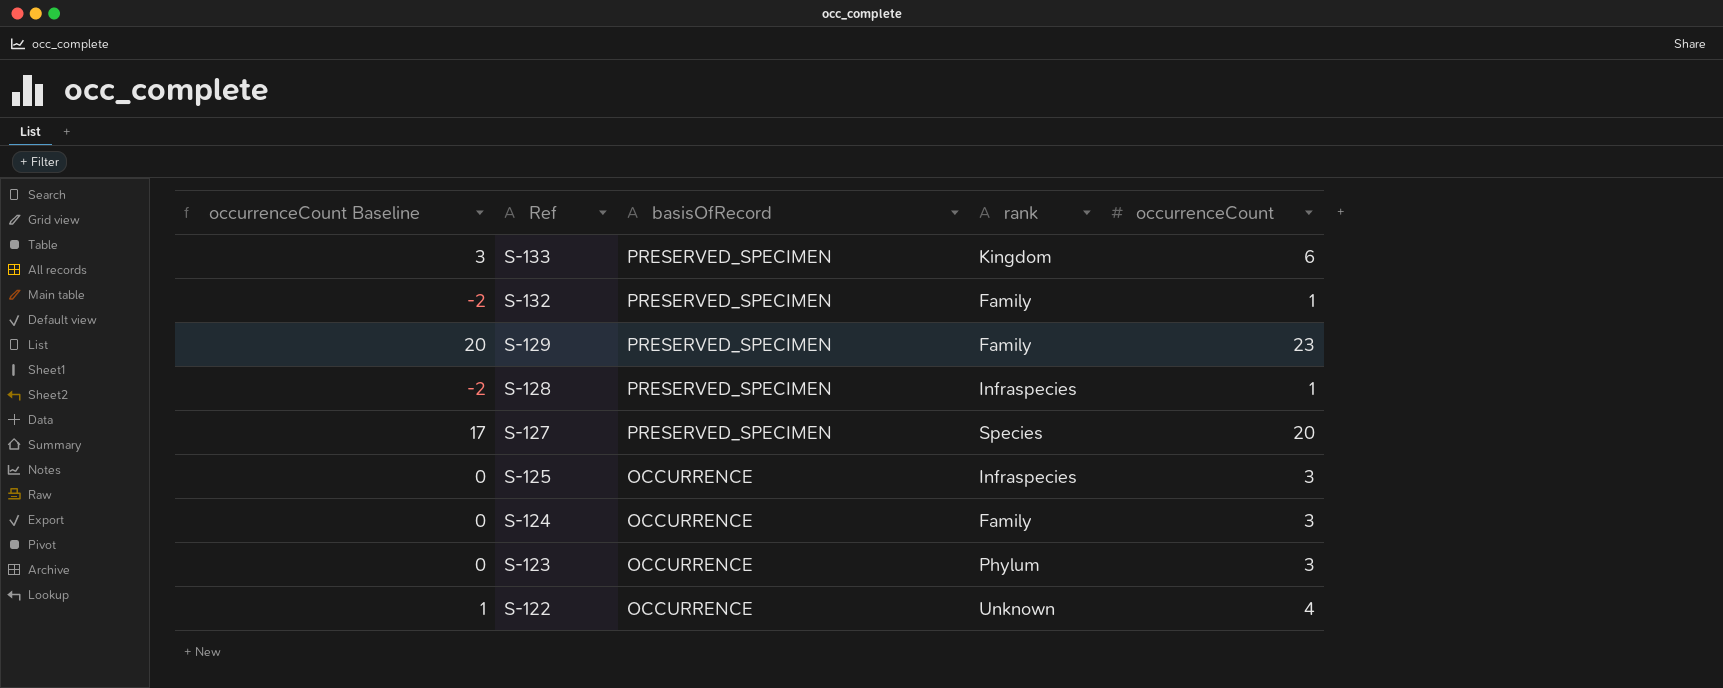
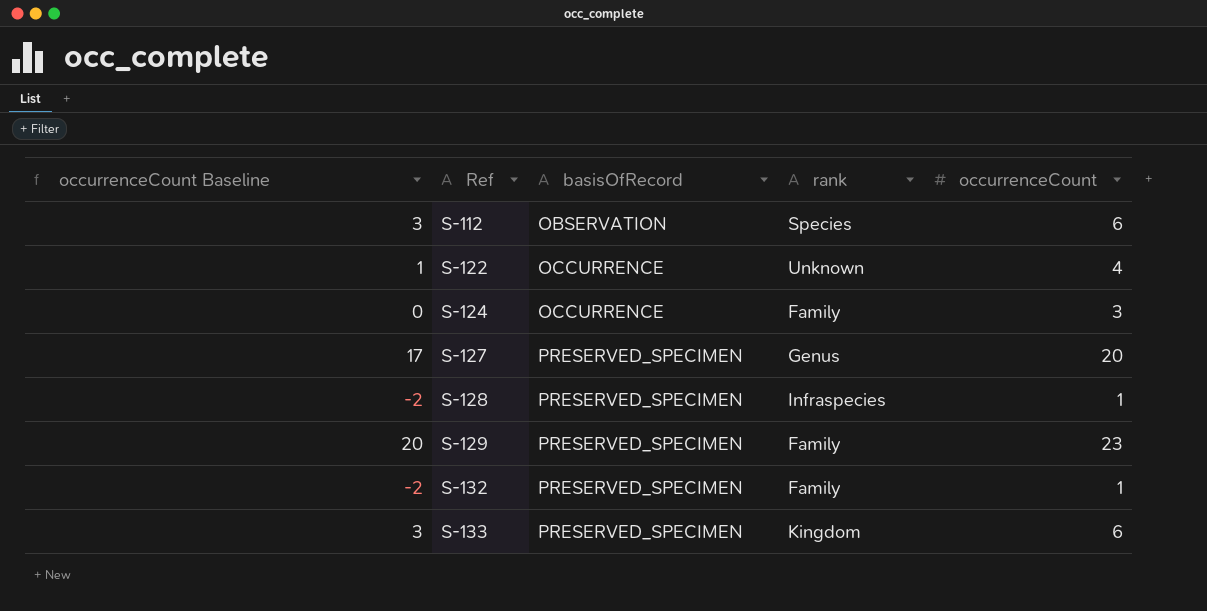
row order: Ref descending -> Ref ascending
row S-125: 0 | OCCURRENCE | Infraspecies | 3 -> none
row S-123: 0 | OCCURRENCE | Phylum | 3 -> none
row S-112: none -> 3 | OBSERVATION | Species | 6
S-127 | rank: Species -> Genus

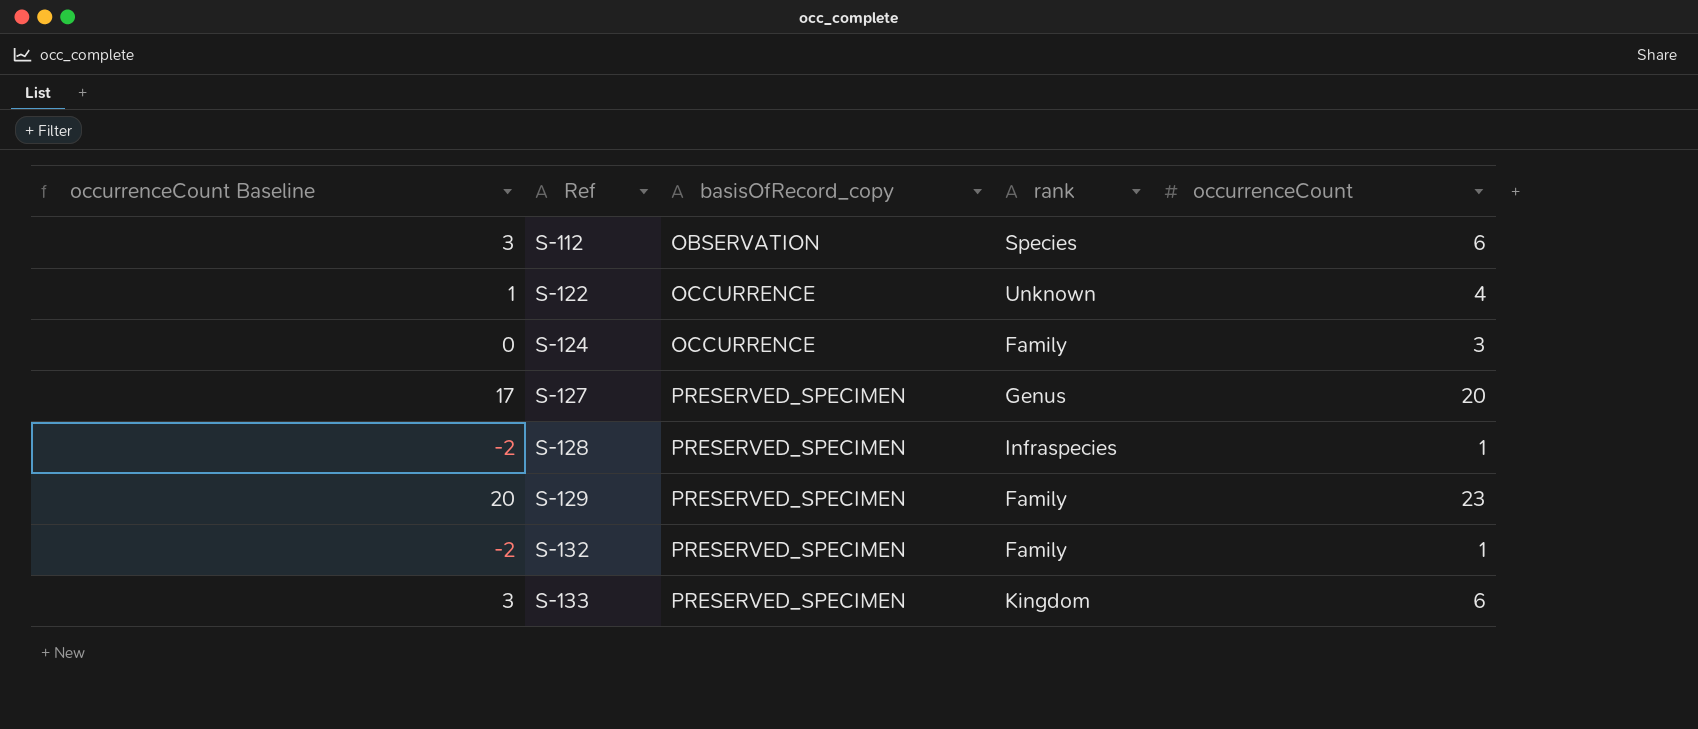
column name: basisOfRecord -> basisOfRecord_copy

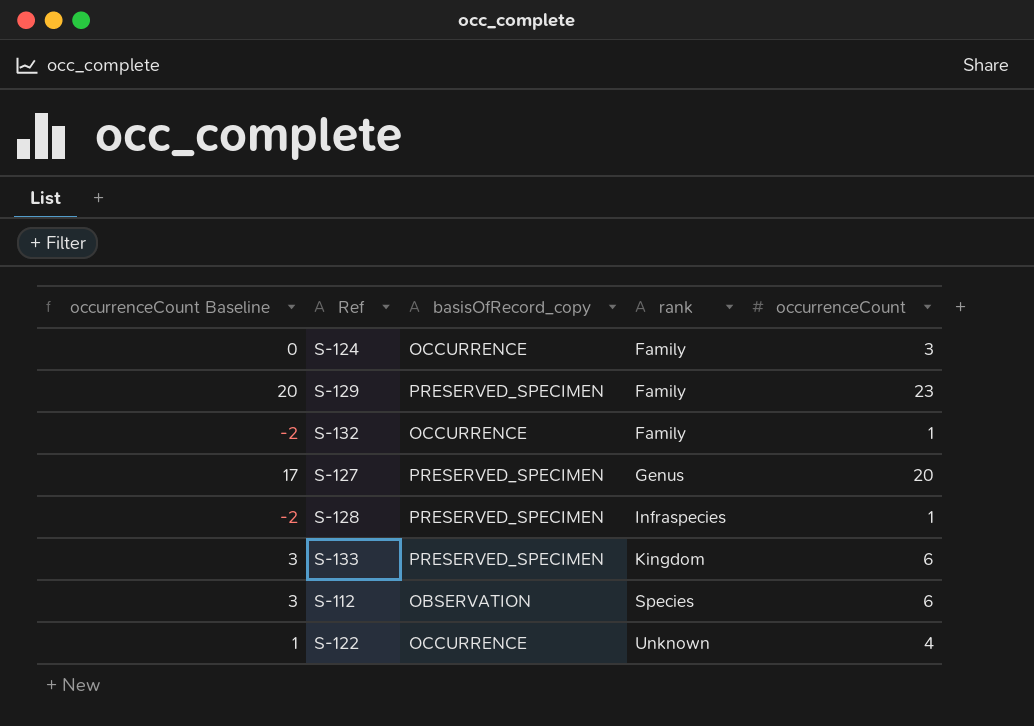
row order: Ref ascending -> rank ascending
S-132 | basisOfRecord_copy: PRESERVED_SPECIMEN -> OCCURRENCE

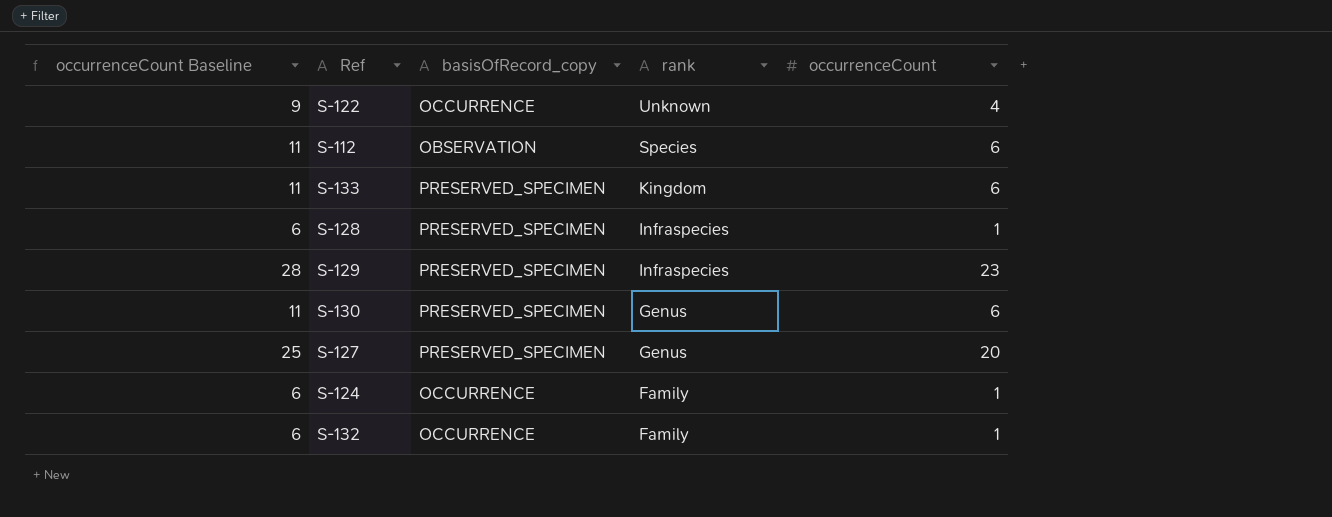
row order: rank ascending -> rank descending
column occurrenceCount Baseline | formula: [occurrenceCount] - 3 -> [occurrenceCount] + 5
S-129 | rank: Family -> Infraspecies
row S-130: none -> 11 | PRESERVED_SPECIMEN | Genus | 6
S-124 | occurrenceCount: 3 -> 1

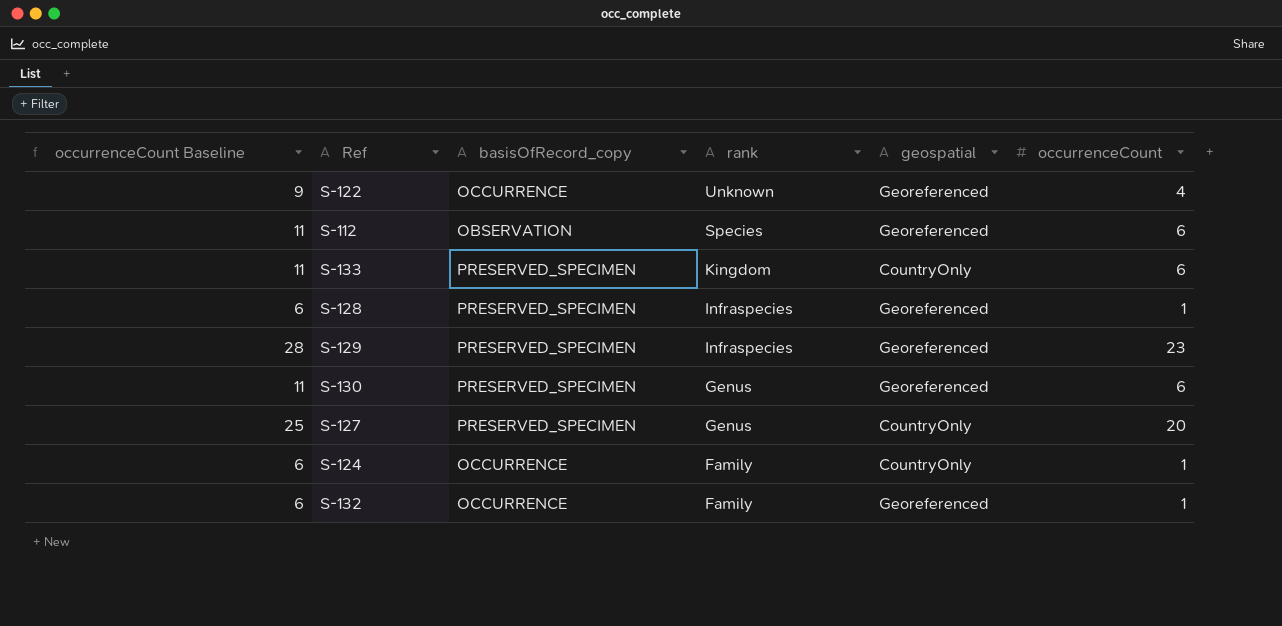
column geospatial | position: none -> 5

